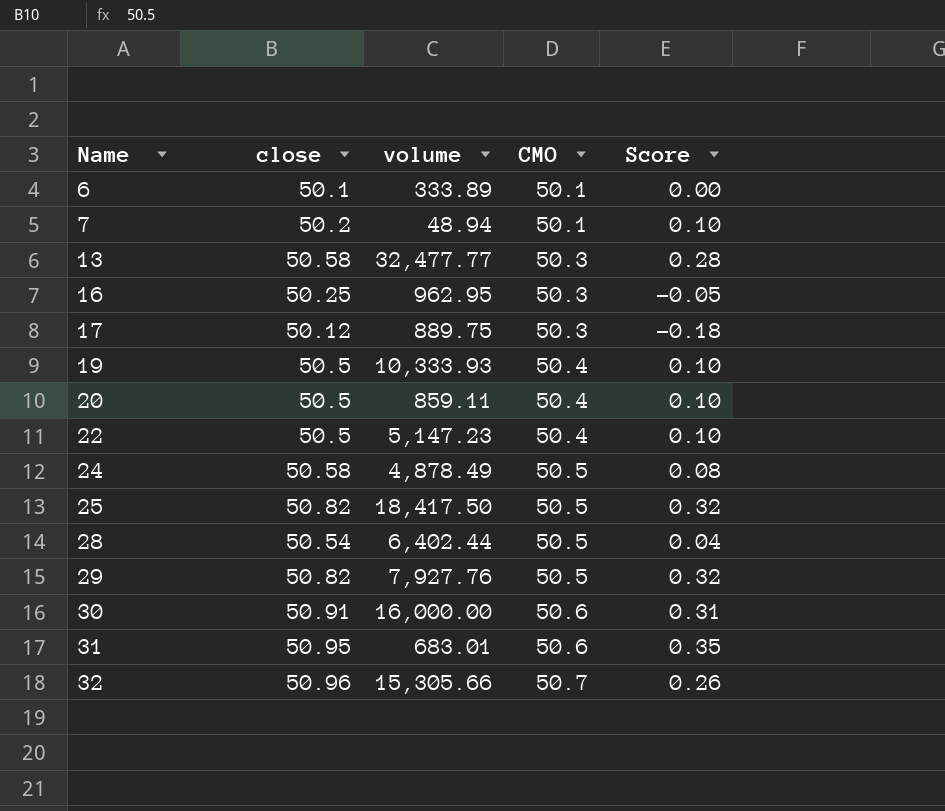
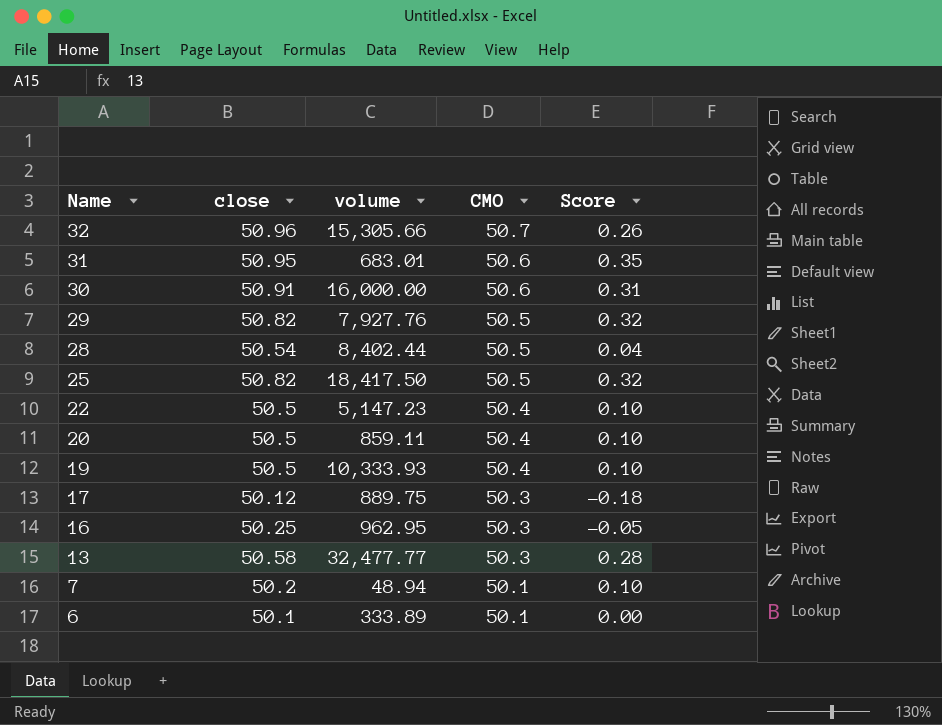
row order: Name ascending -> Name descending
row 24: 50.58 | 4,878.49 | 50.5 | 0.08 -> none
28 | volume: 6,402.44 -> 8,402.44

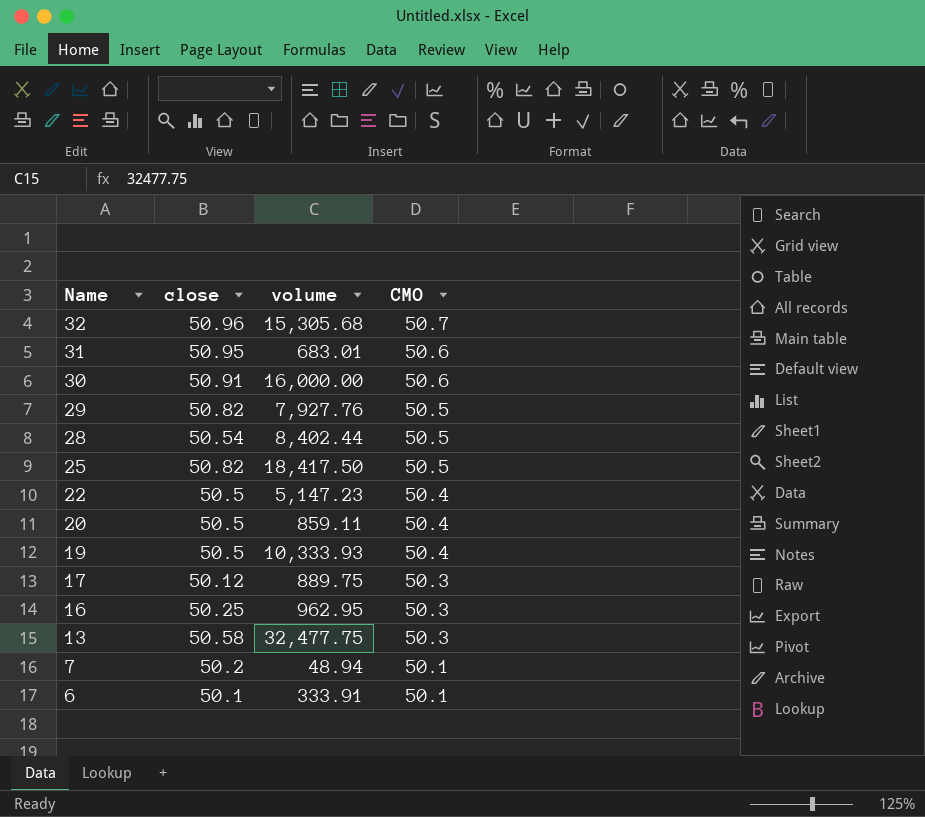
column Score | formula: [close] - [CMO] -> none
32 | volume: 15,305.66 -> 15,305.68
13 | volume: 32,477.77 -> 32,477.75
6 | volume: 333.89 -> 333.91

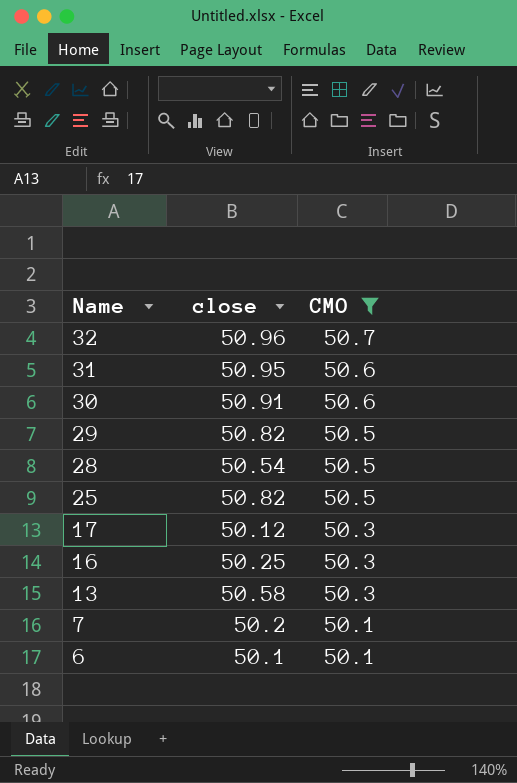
filter: none -> CMO != 50.4
column volume | position: 3 -> none

